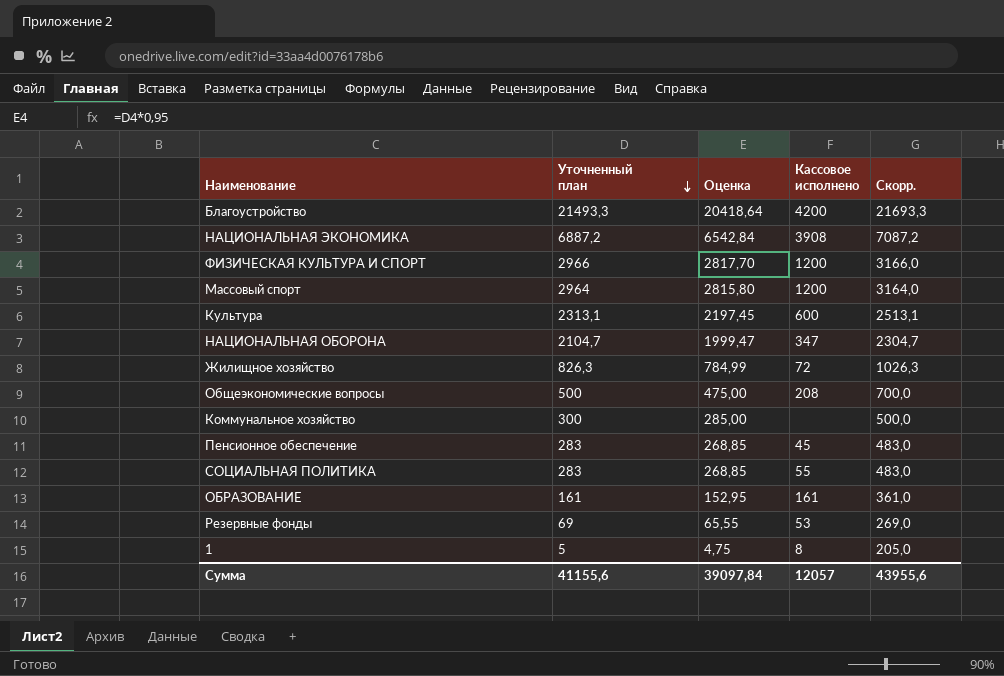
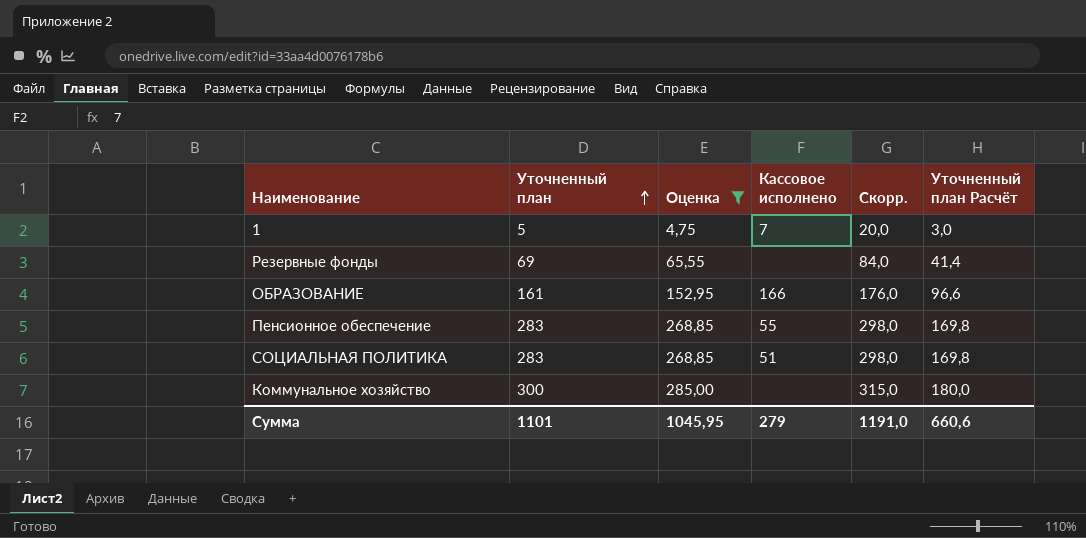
filter: none -> Оценка <= 285,00
row order: Уточненный план descending -> Уточненный план ascending
column Скорр. | formula: [Уточненный план] + 200 -> [Уточненный план] + 15
column Уточненный план Расчёт | formula: none -> [Уточненный план] * 0,6
1 | Кассовое исполнено: 8 -> 7
Резервные фонды | Кассовое исполнено: 53 -> none
ОБРАЗОВАНИЕ | Кассовое исполнено: 161 -> 166
Пенсионное обеспечение | Кассовое исполнено: 45 -> 55
СОЦИАЛЬНАЯ ПОЛИТИКА | Кассовое исполнено: 55 -> 51
Сумма | Уточненный план: 41155,6 -> 1101
Сумма | Оценка: 39097,84 -> 1045,95
Сумма | Кассовое исполнено: 12057 -> 279
Сумма | Скорр.: 43955,6 -> 1191,0

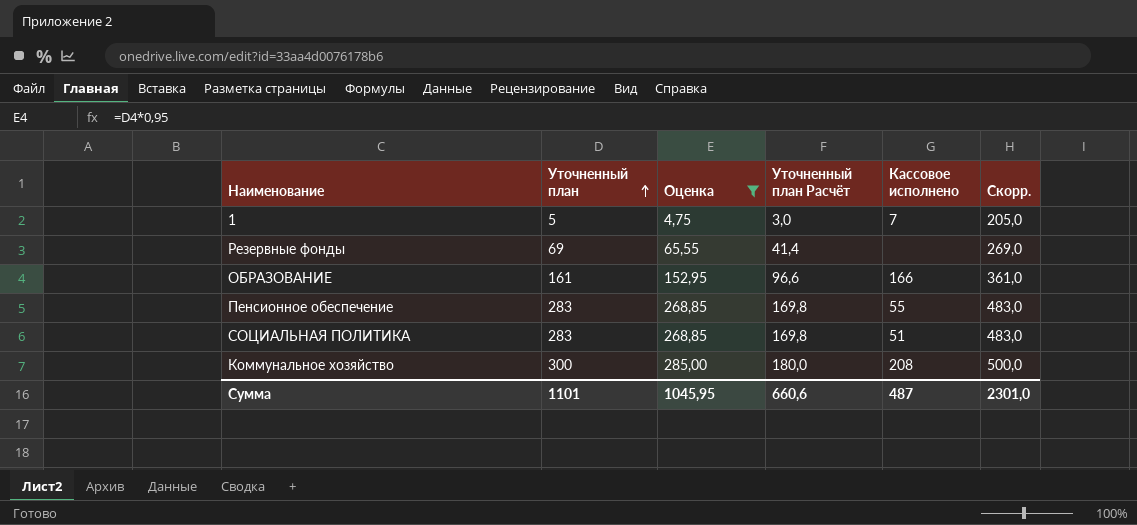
column Уточненный план Расчёт | position: 6 -> 4
column Скорр. | formula: [Уточненный план] + 15 -> [Уточненный план] + 200
Коммунальное хозяйство | Кассовое исполнено: none -> 208
Сумма | Кассовое исполнено: 279 -> 487
Сумма | Скорр.: 1191,0 -> 2301,0

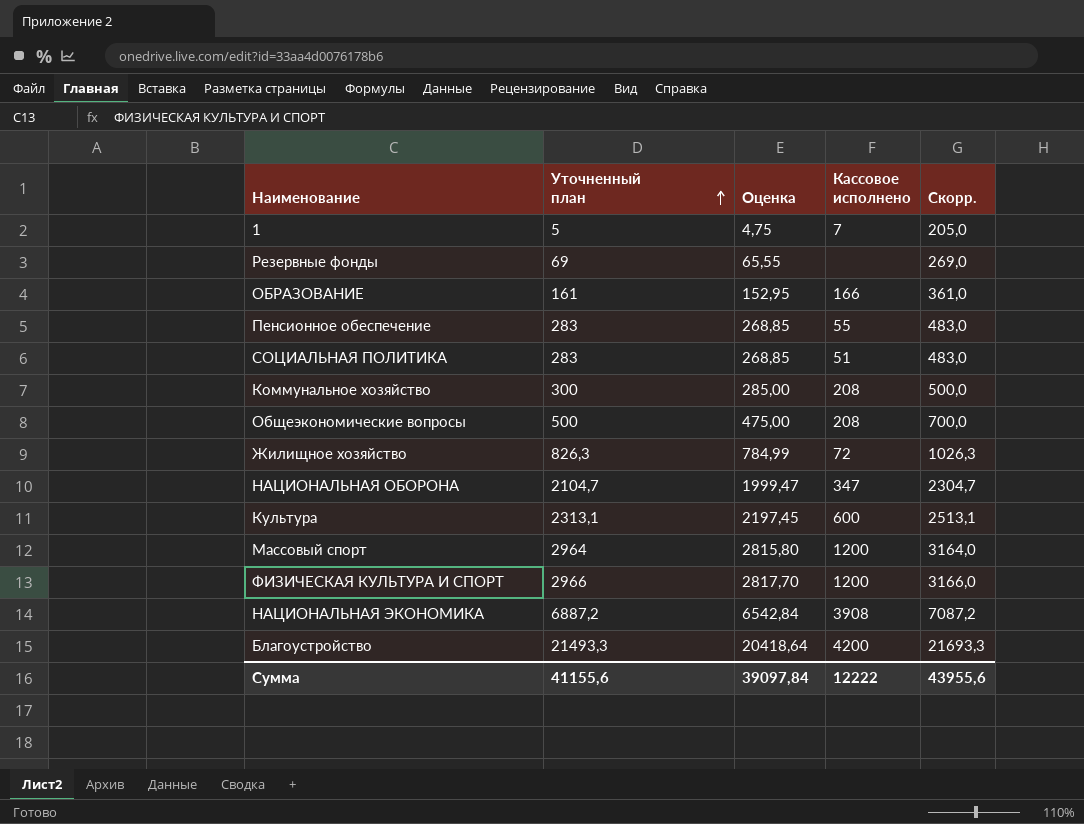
filter: Оценка <= 285,00 -> none
column Уточненный план Расчёт | formula: [Уточненный план] * 0,6 -> none
Сумма | Уточненный план: 1101 -> 41155,6
Сумма | Оценка: 1045,95 -> 39097,84
Сумма | Кассовое исполнено: 487 -> 12222
Сумма | Скорр.: 2301,0 -> 43955,6

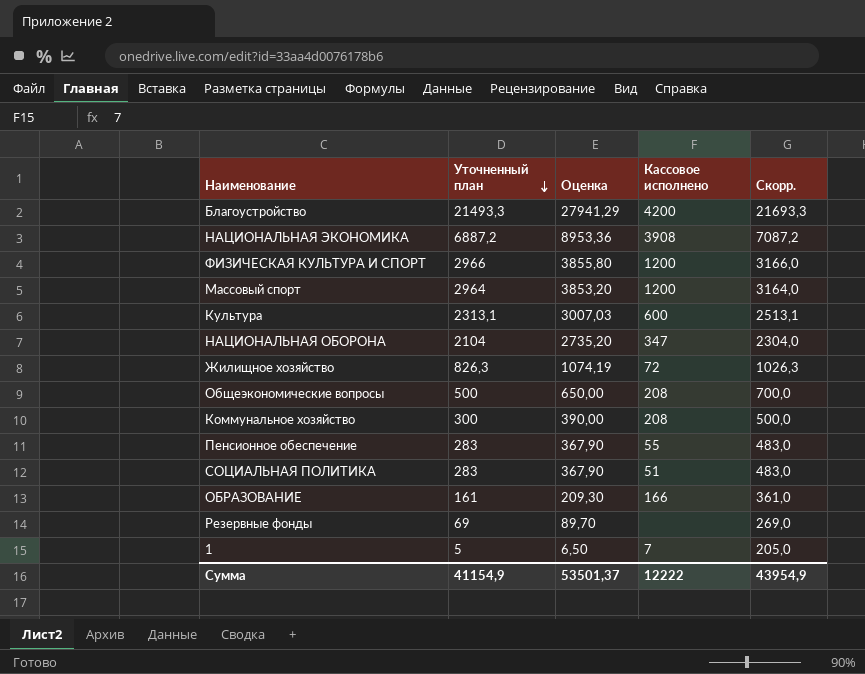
row order: Уточненный план ascending -> Уточненный план descending
column Оценка | formula: [Уточненный план] * 0,95 -> [Уточненный план] * 1,3
НАЦИОНАЛЬНАЯ ОБОРОНА | Уточненный план: 2104,7 -> 2104
НАЦИОНАЛЬНАЯ ОБОРОНА | Скорр.: 2304,7 -> 2304,0
Сумма | Уточненный план: 41155,6 -> 41154,9
Сумма | Оценка: 39097,84 -> 53501,37
Сумма | Скорр.: 43955,6 -> 43954,9

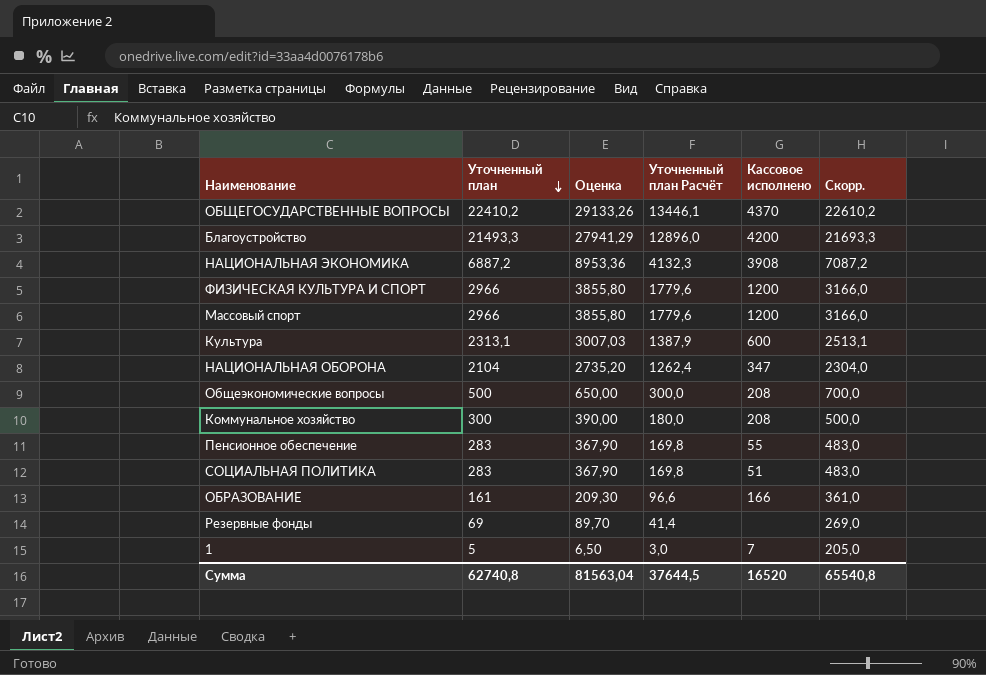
column Уточненный план Расчёт | formula: none -> [Уточненный план] * 0,6
row Жилищное хозяйство: 826,3 | 1074,19 | 72 | 1026,3 -> none
row ОБЩЕГОСУДАРСТВЕННЫЕ ВОПРОСЫ: none -> 22410,2 | 29133,26 | 13446,1 | 4370 | 22610,2
Массовый спорт | Уточненный план: 2964 -> 2966
Массовый спорт | Оценка: 3853,20 -> 3855,80
Массовый спорт | Скорр.: 3164,0 -> 3166,0
Сумма | Уточненный план: 41154,9 -> 62740,8
Сумма | Оценка: 53501,37 -> 81563,04
Сумма | Кассовое исполнено: 12222 -> 16520
Сумма | Скорр.: 43954,9 -> 65540,8

